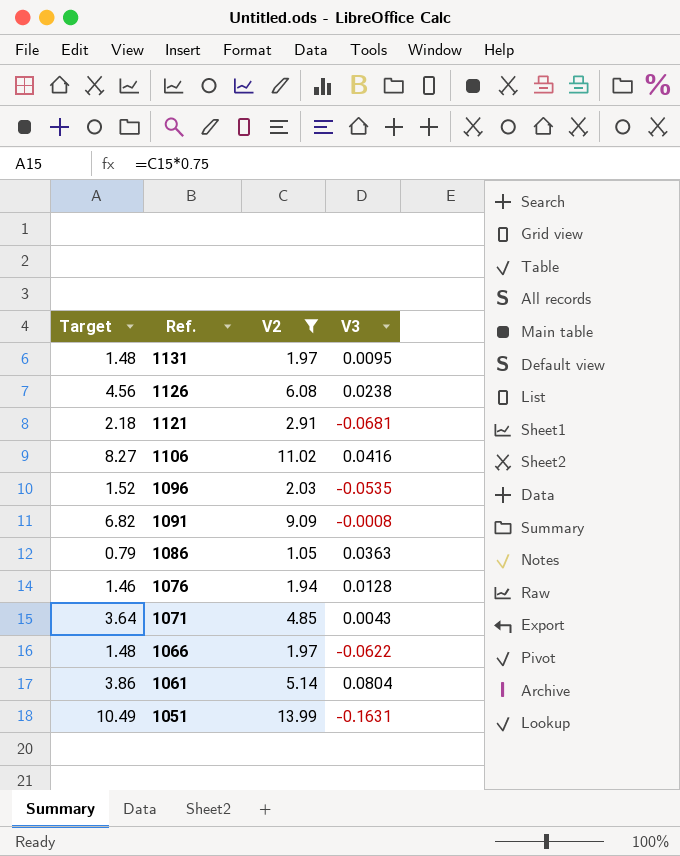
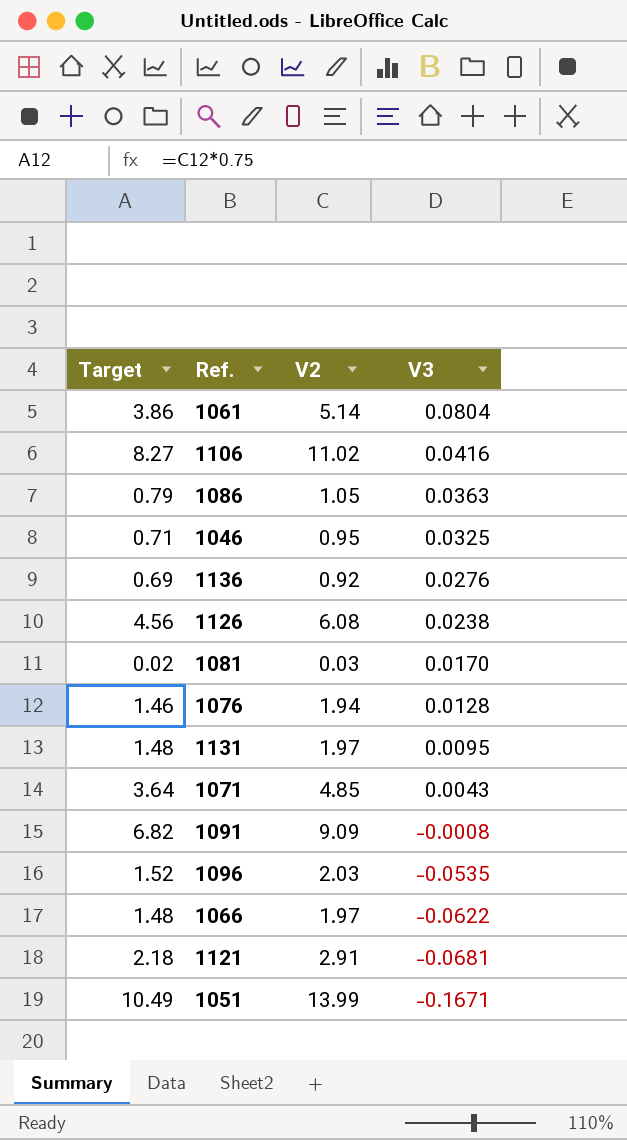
filter: V2 >= 1.05 -> none
row order: Ref. descending -> V3 descending
1051 | V3: -0.1631 -> -0.1671

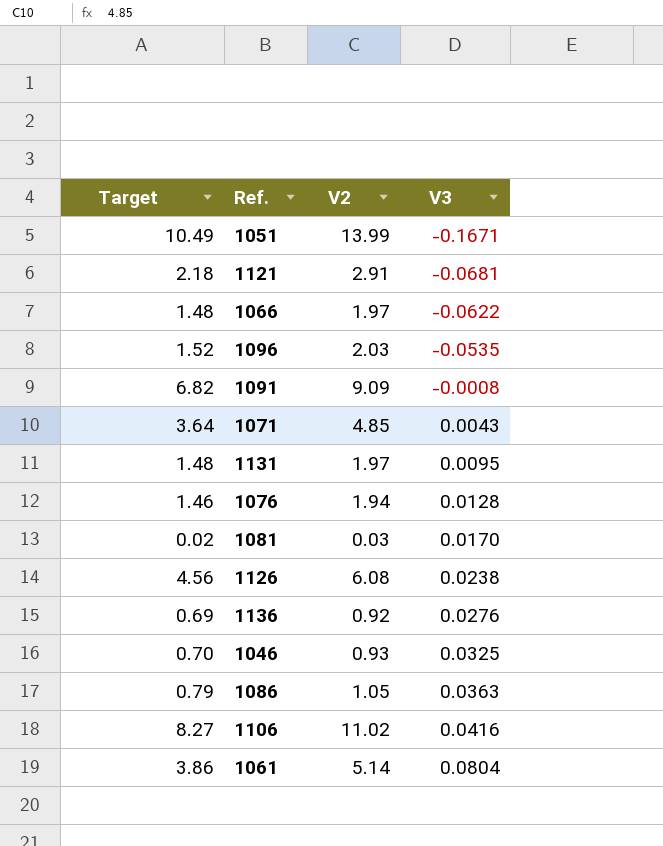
row order: V3 descending -> V3 ascending
1046 | Target: 0.71 -> 0.70
1046 | V2: 0.95 -> 0.93

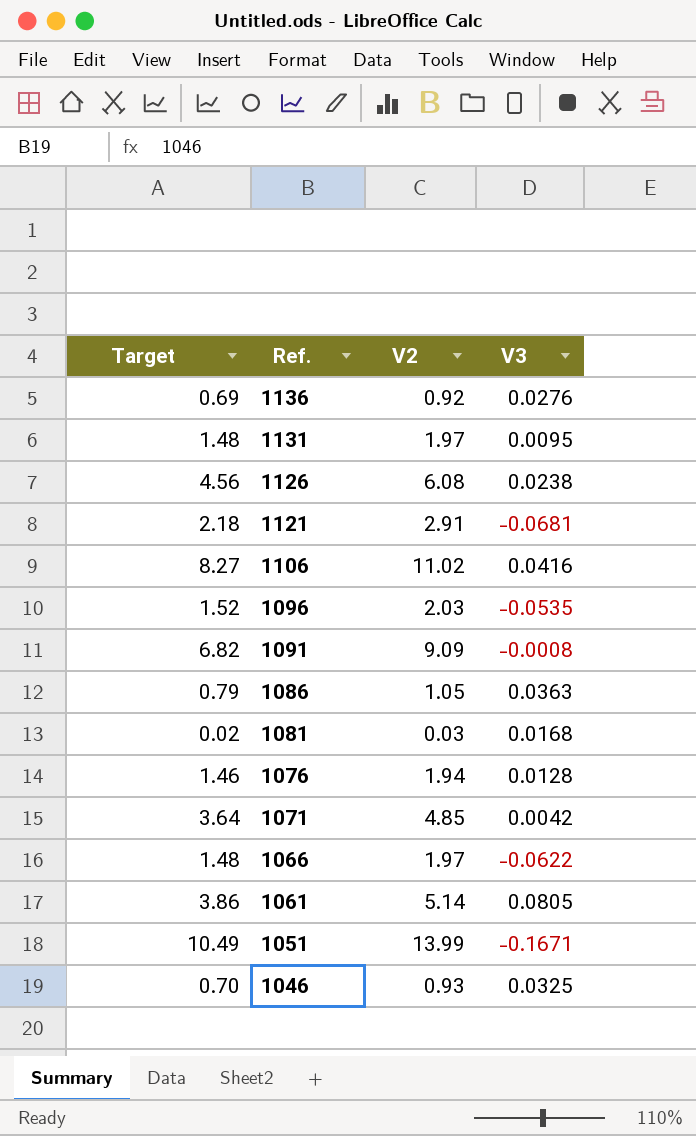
row order: V3 ascending -> Ref. descending
1081 | V3: 0.0170 -> 0.0168
1071 | V3: 0.0043 -> 0.0042
1061 | V3: 0.0804 -> 0.0805

